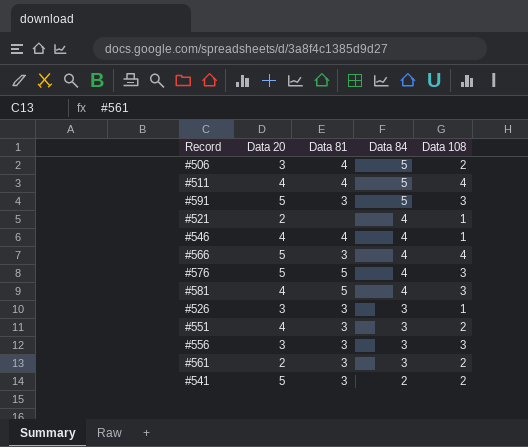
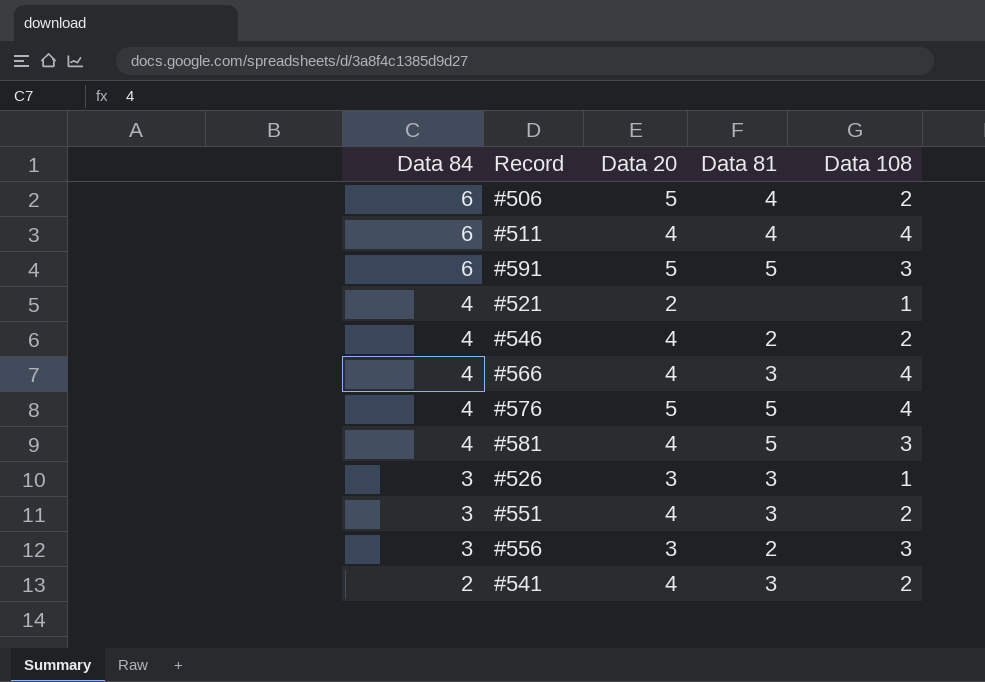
column Data 84 | position: 4 -> 1
row #561: 2 | 3 | 3 | 2 -> none
#506 | Data 84: 5 -> 6
#506 | Data 20: 3 -> 5
#511 | Data 84: 5 -> 6
#591 | Data 84: 5 -> 6
#591 | Data 81: 3 -> 5
#546 | Data 81: 4 -> 2
#546 | Data 108: 1 -> 2
#566 | Data 20: 5 -> 4
#576 | Data 108: 3 -> 4
#556 | Data 81: 3 -> 2
#541 | Data 20: 5 -> 4

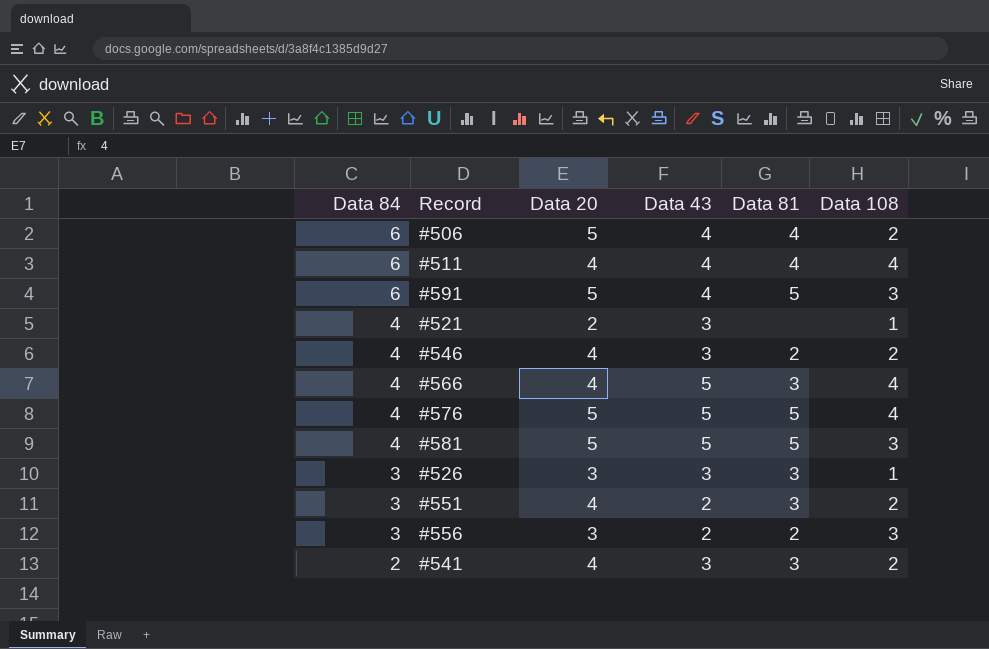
column Data 43 | position: none -> 4
#581 | Data 20: 4 -> 5

